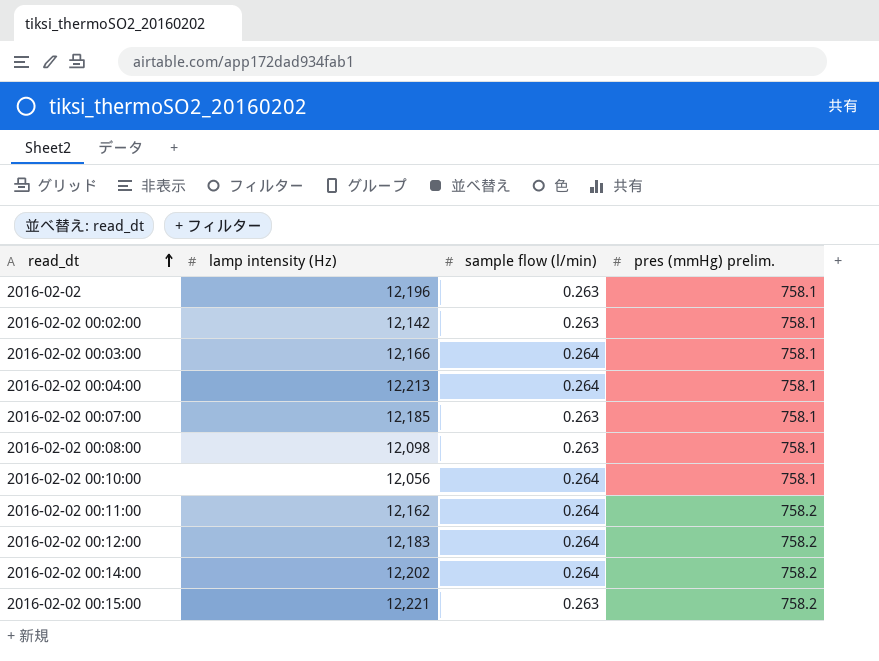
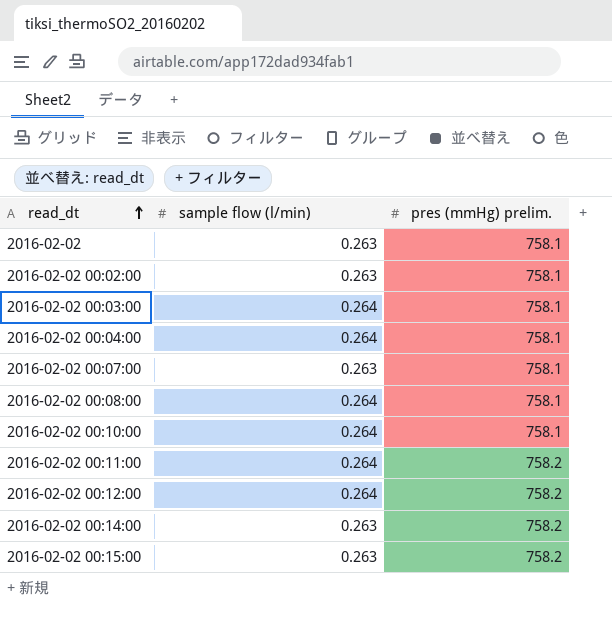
column lamp intensity (Hz) | position: 2 -> none
2016-02-02 00:08:00 | sample flow (l/min): 0.263 -> 0.264
2016-02-02 00:14:00 | sample flow (l/min): 0.264 -> 0.263

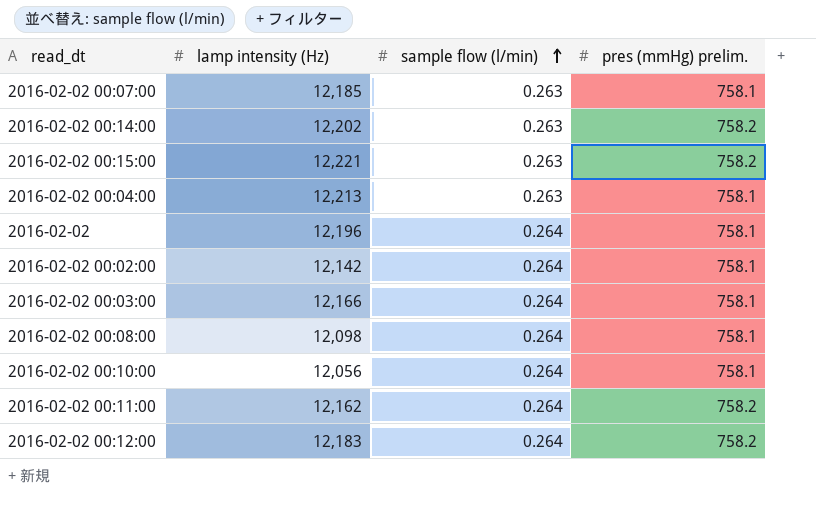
row order: read_dt ascending -> sample flow (l/min) ascending
column lamp intensity (Hz) | position: none -> 2
2016-02-02 00:04:00 | sample flow (l/min): 0.264 -> 0.263
2016-02-02 | sample flow (l/min): 0.263 -> 0.264
2016-02-02 00:02:00 | sample flow (l/min): 0.263 -> 0.264

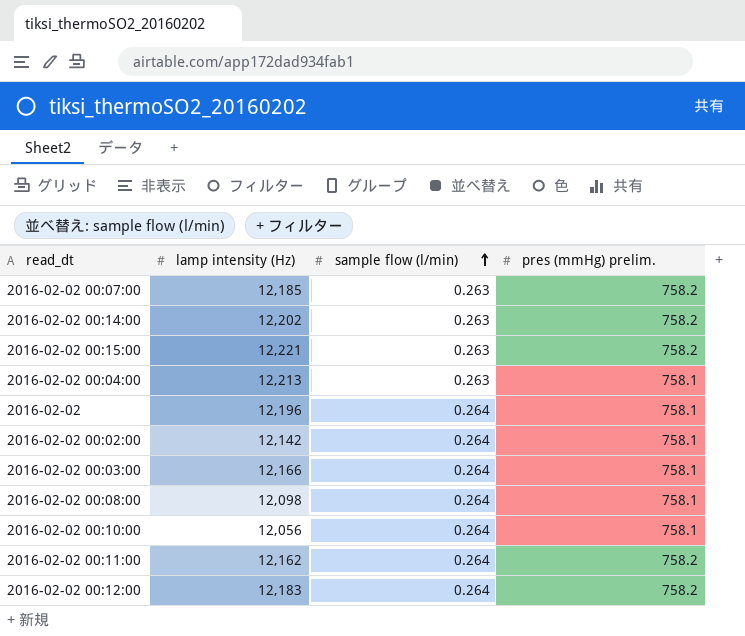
2016-02-02 00:07:00 | pres (mmHg) prelim.: 758.1 -> 758.2

